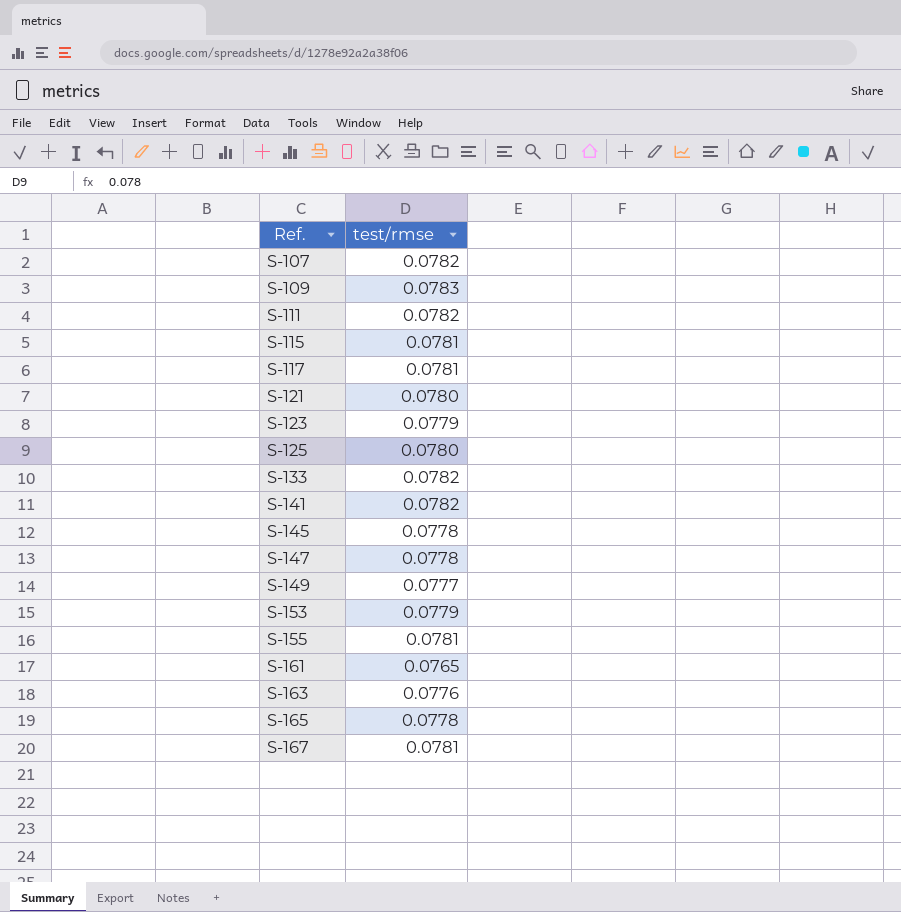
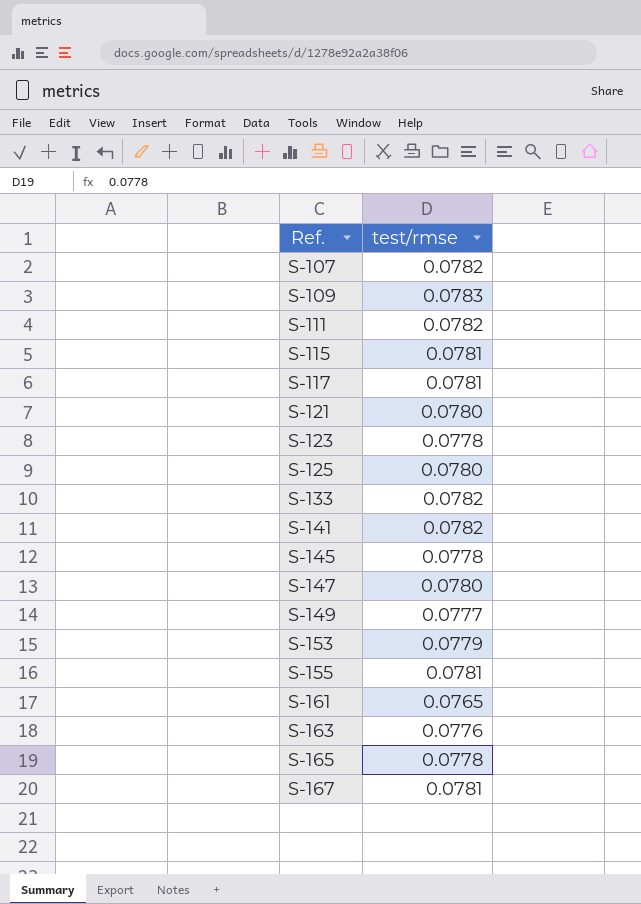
S-123 | test/rmse: 0.0779 -> 0.0778
S-147 | test/rmse: 0.0778 -> 0.0780

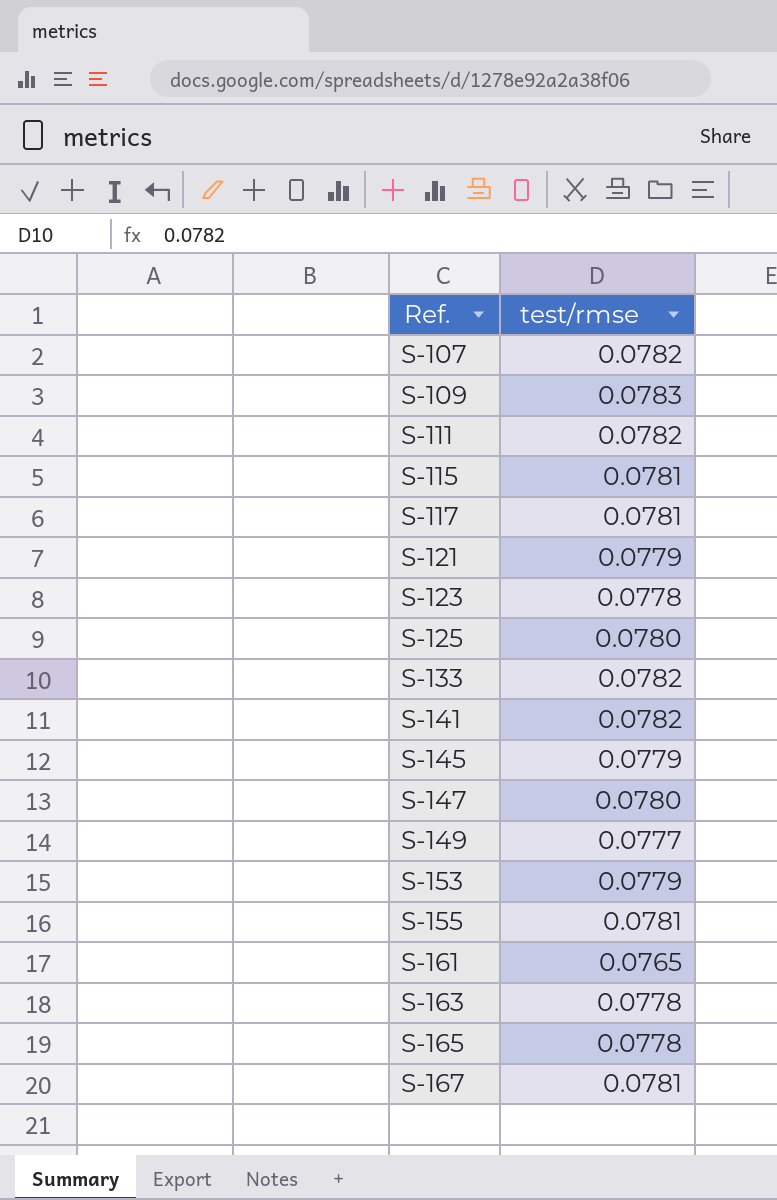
S-121 | test/rmse: 0.0780 -> 0.0779
S-145 | test/rmse: 0.0778 -> 0.0779
S-163 | test/rmse: 0.0776 -> 0.0778

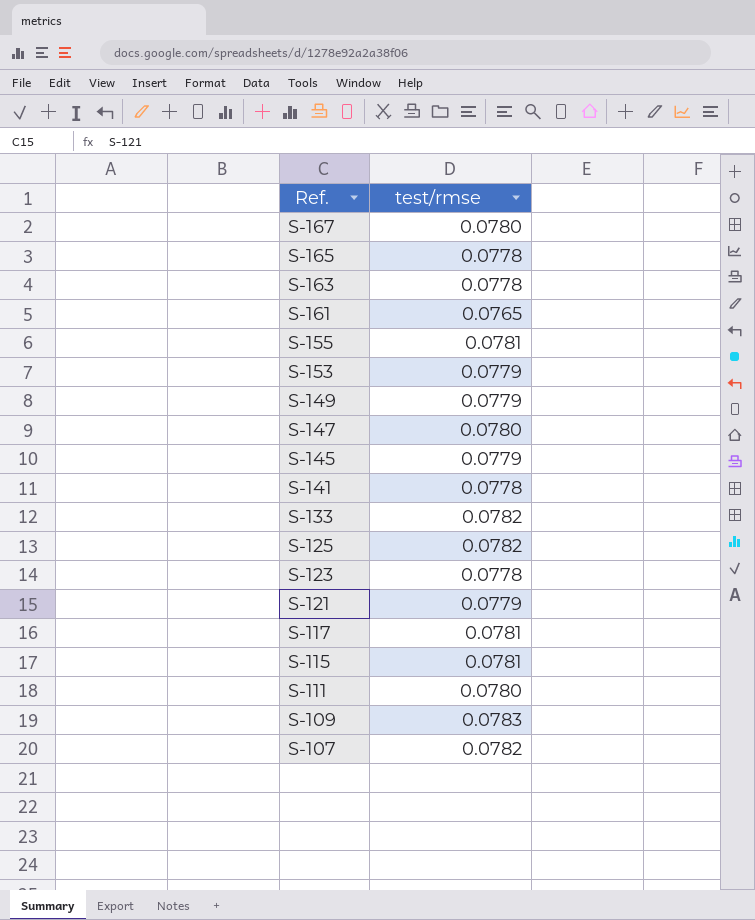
row order: Ref. ascending -> Ref. descending
S-167 | test/rmse: 0.0781 -> 0.0780
S-149 | test/rmse: 0.0777 -> 0.0779
S-141 | test/rmse: 0.0782 -> 0.0778
S-125 | test/rmse: 0.0780 -> 0.0782
S-111 | test/rmse: 0.0782 -> 0.0780

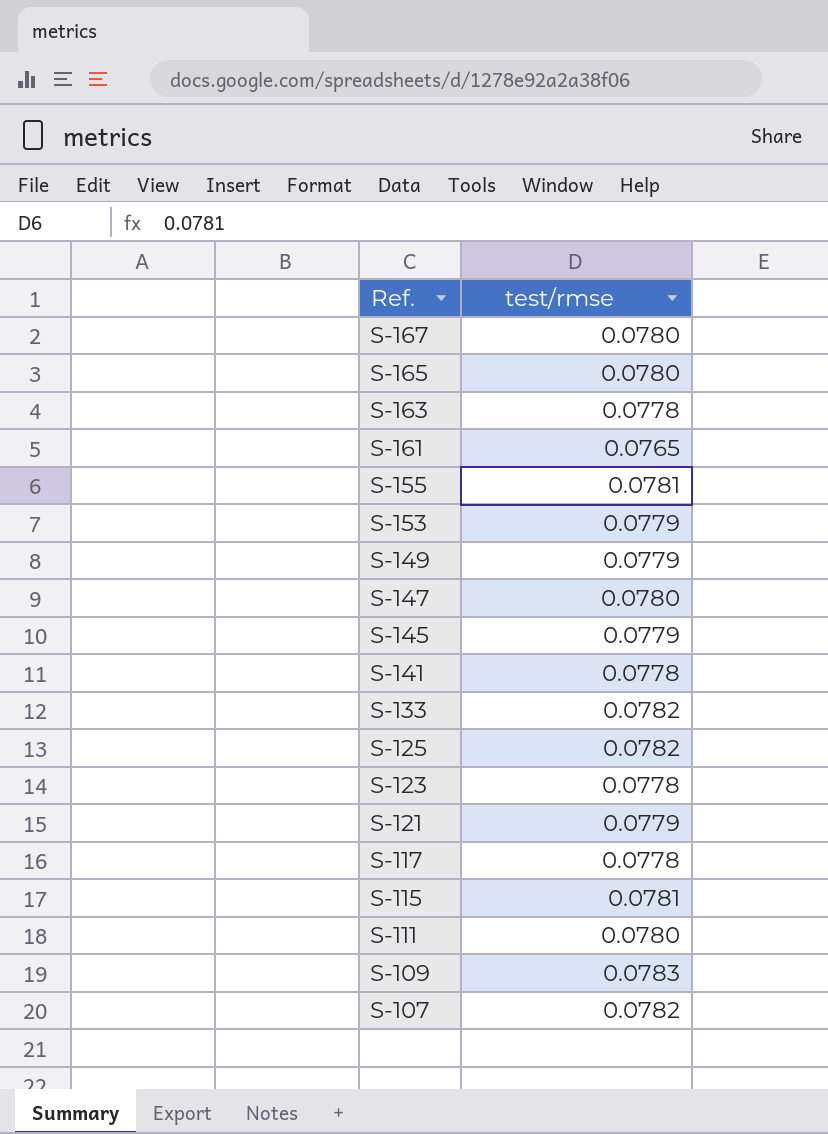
S-165 | test/rmse: 0.0778 -> 0.0780
S-117 | test/rmse: 0.0781 -> 0.0778

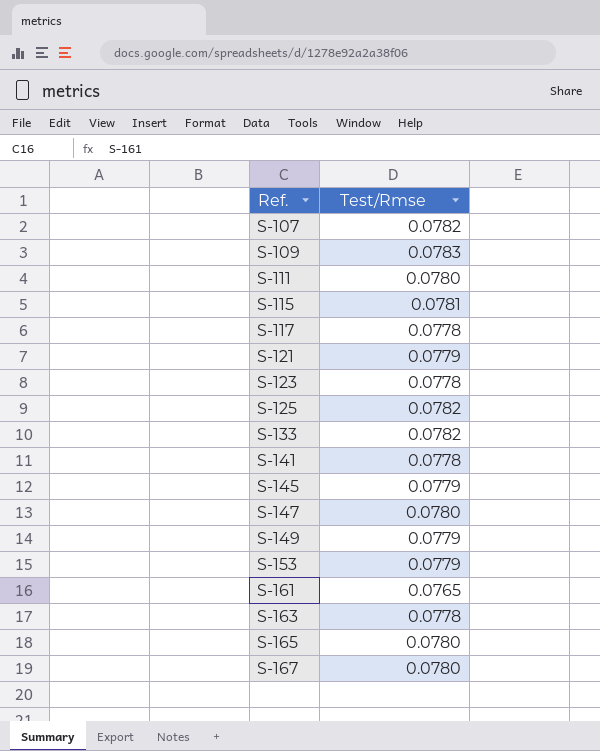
row order: Ref. descending -> Ref. ascending
column name: test/rmse -> Test/Rmse
row S-155: 0.0781 -> none

